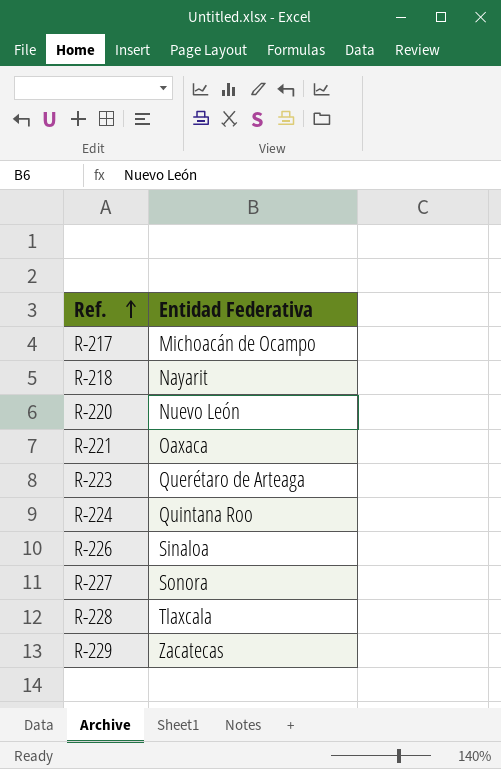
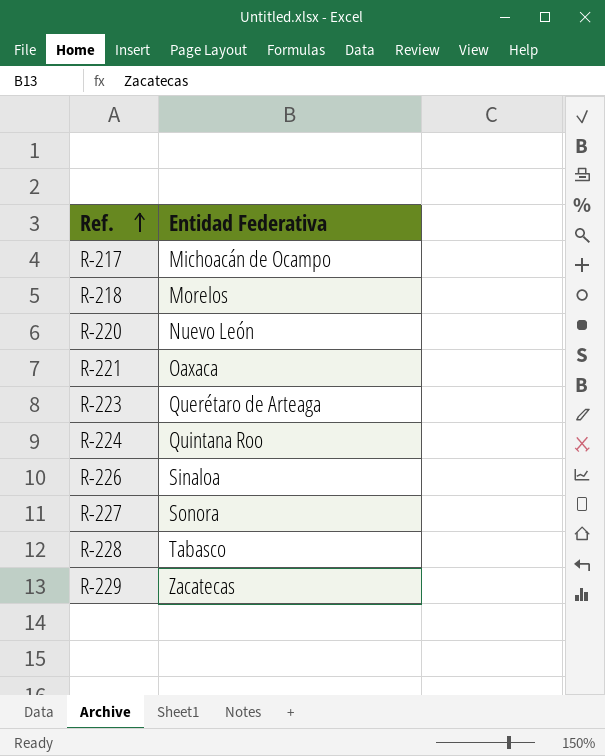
R-218 | Entidad Federativa: Nayarit -> Morelos
R-228 | Entidad Federativa: Tlaxcala -> Tabasco

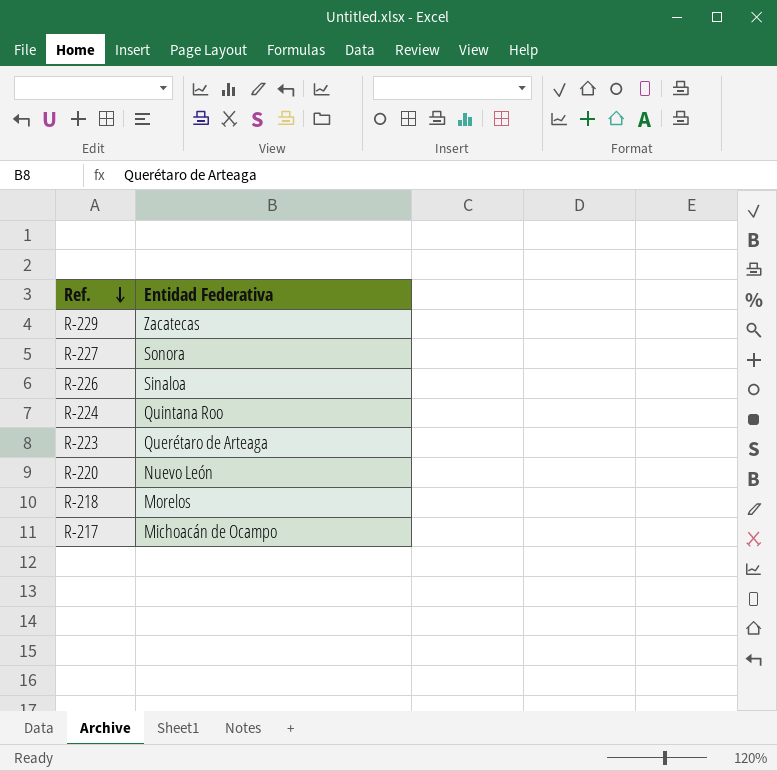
row order: Ref. ascending -> Ref. descending
row R-221: Oaxaca -> none
row R-228: Tabasco -> none

